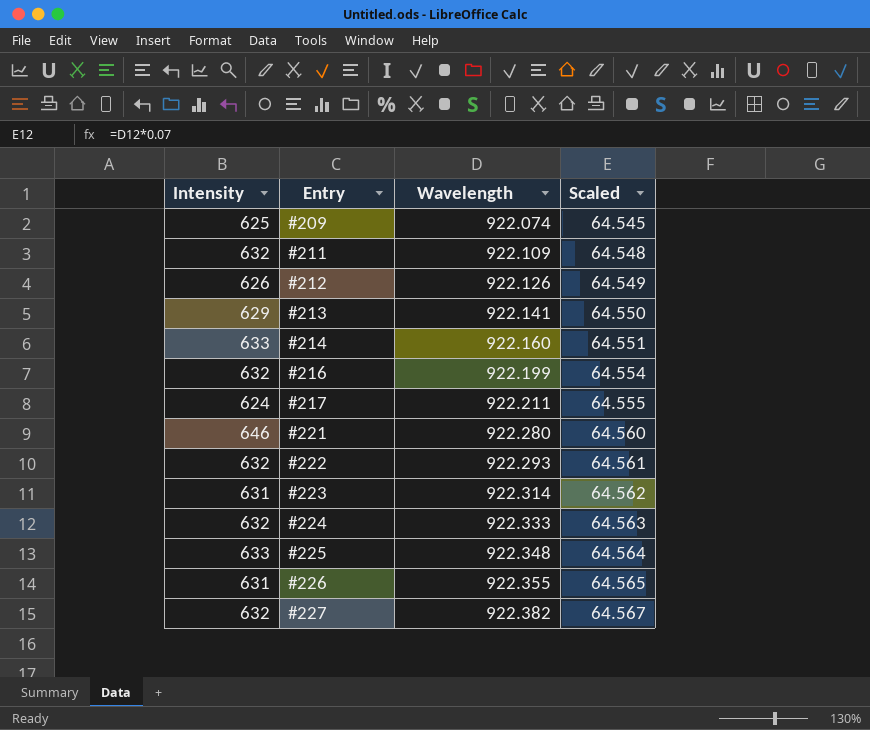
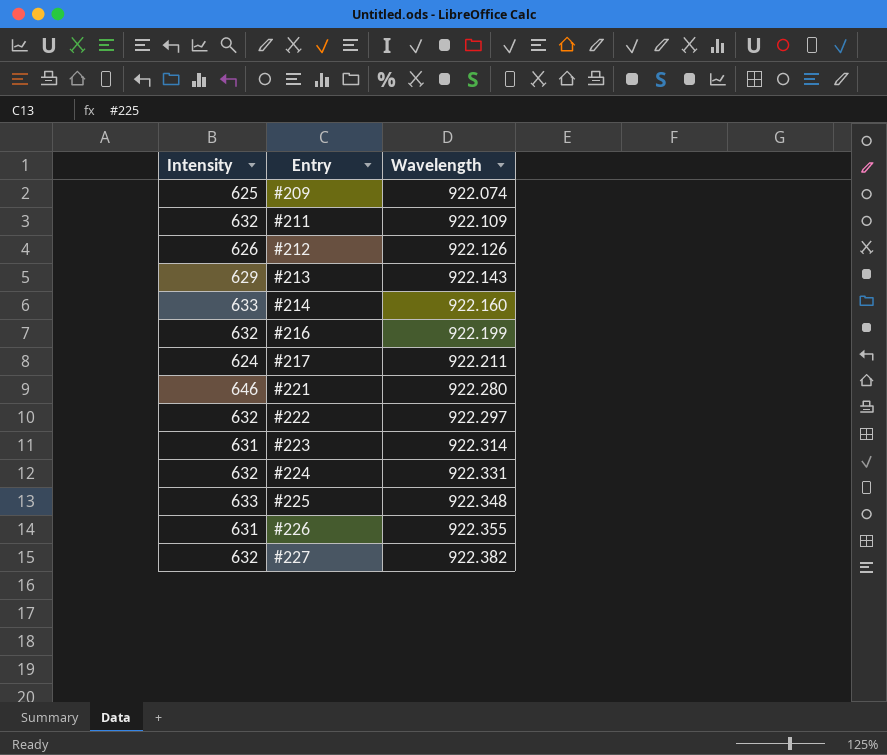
column Scaled | formula: [Wavelength] * 0.07 -> none
#213 | Wavelength: 922.141 -> 922.143
#222 | Wavelength: 922.293 -> 922.297
#224 | Wavelength: 922.333 -> 922.331

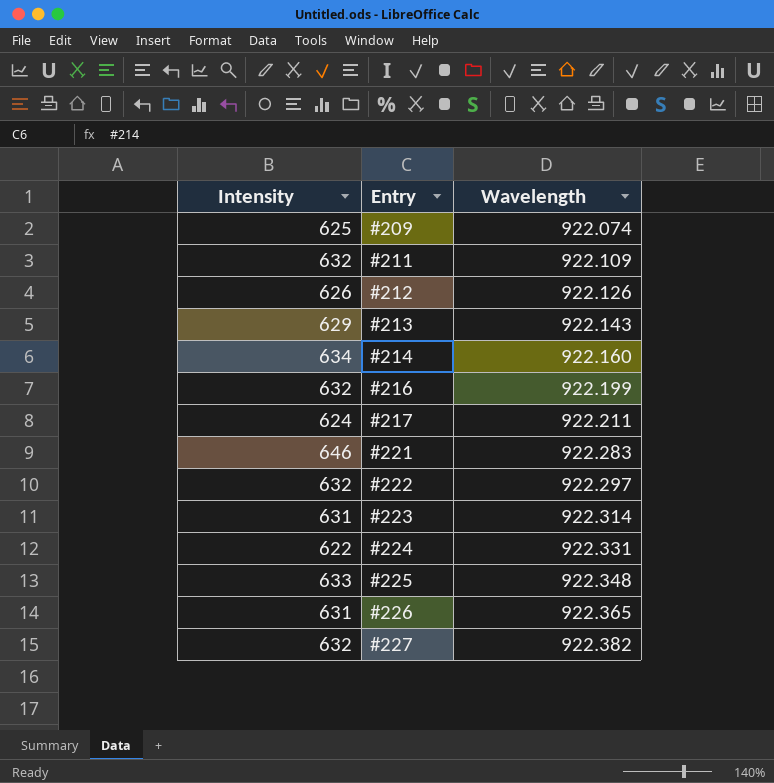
#214 | Intensity: 633 -> 634
#221 | Wavelength: 922.280 -> 922.283
#224 | Intensity: 632 -> 622
#226 | Wavelength: 922.355 -> 922.365

